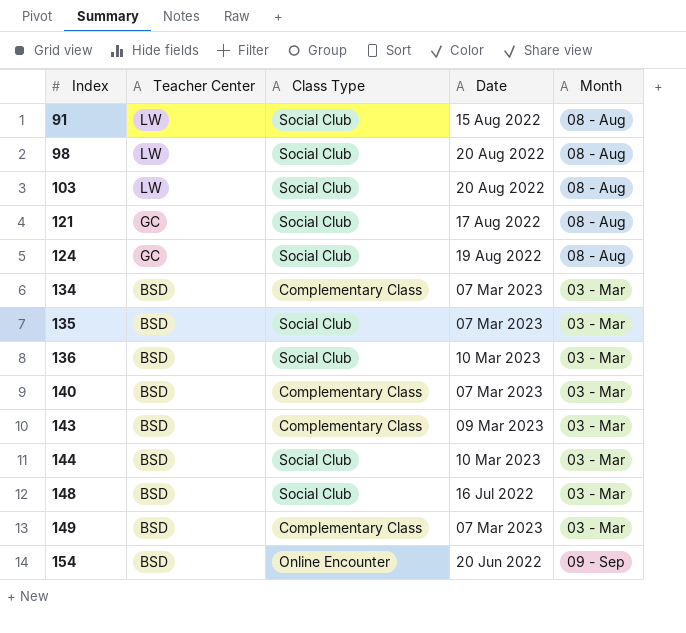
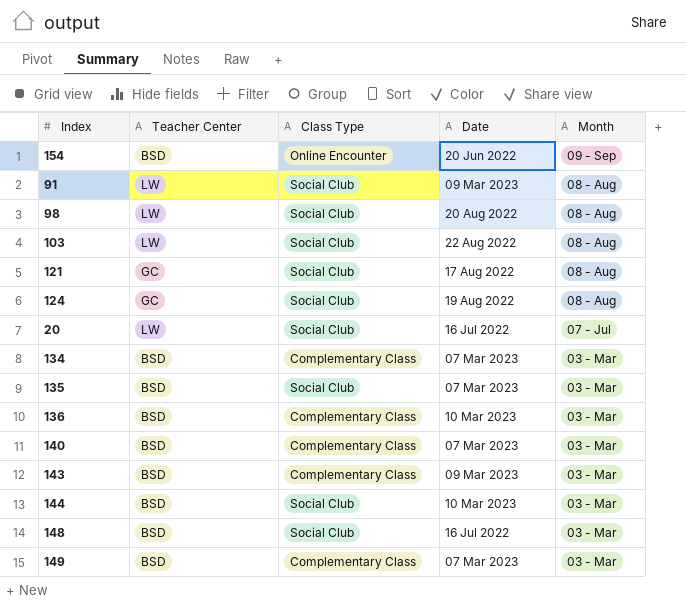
row order: Index ascending -> Month descending
91 | Date: 15 Aug 2022 -> 09 Mar 2023
103 | Date: 20 Aug 2022 -> 22 Aug 2022
row 20: none -> LW | Social Club | 16 Jul 2022 | 07 - Jul
136 | Class Type: Social Club -> Complementary Class

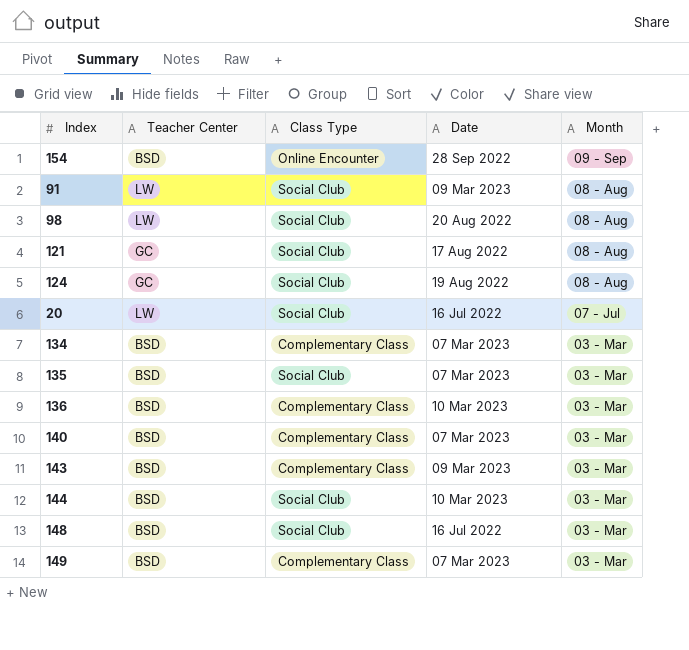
row 103: LW | Social Club | 22 Aug 2022 | 08 - Aug -> none
154 | Date: 20 Jun 2022 -> 28 Sep 2022

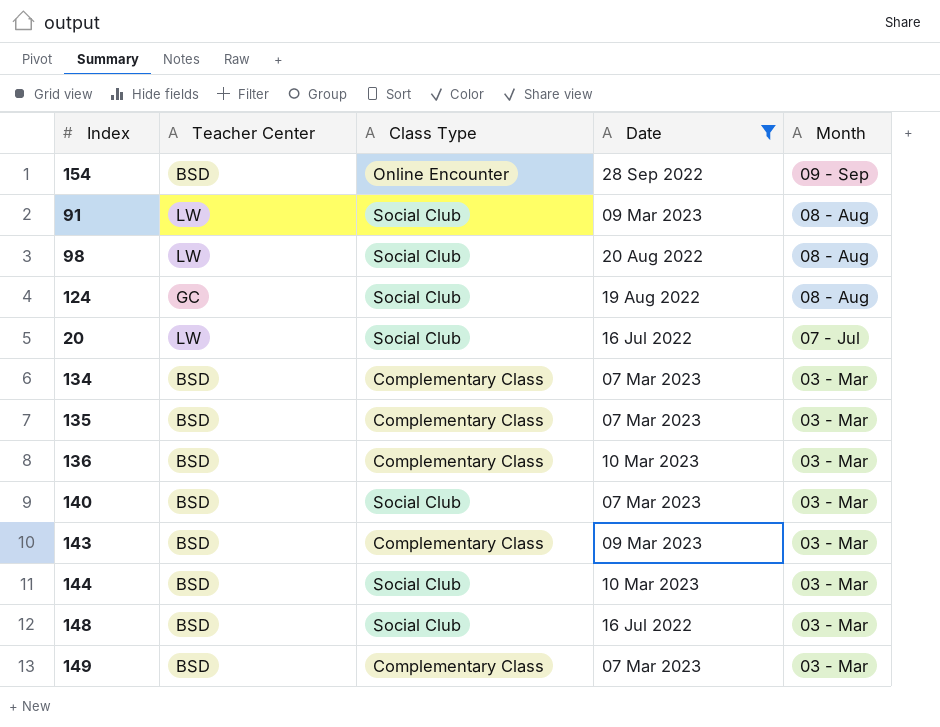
filter: none -> Date != 17 Aug 2022
135 | Class Type: Social Club -> Complementary Class
140 | Class Type: Complementary Class -> Social Club

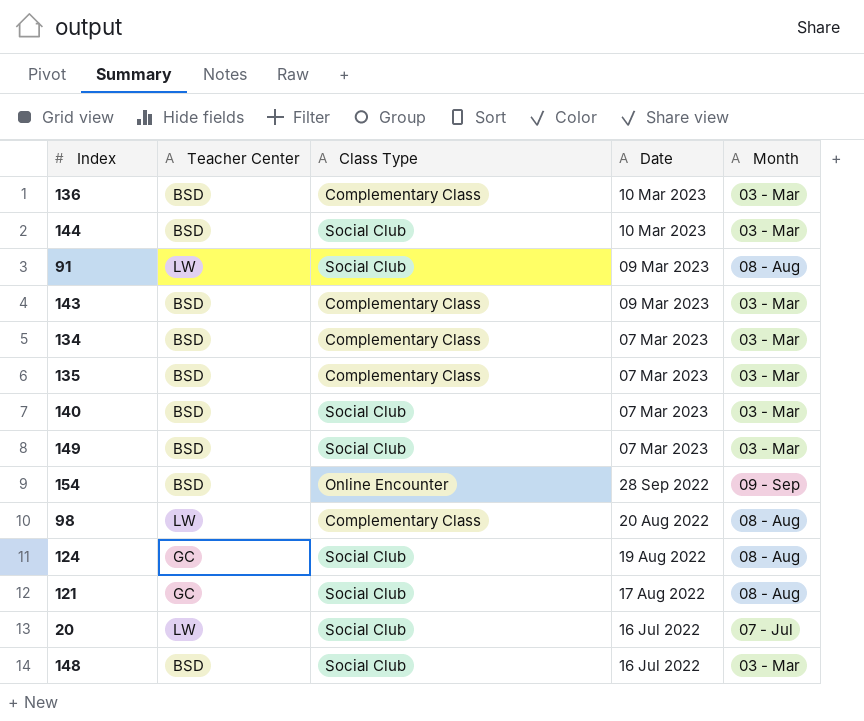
filter: Date != 17 Aug 2022 -> none
row order: Month descending -> Date descending
149 | Class Type: Complementary Class -> Social Club
98 | Class Type: Social Club -> Complementary Class

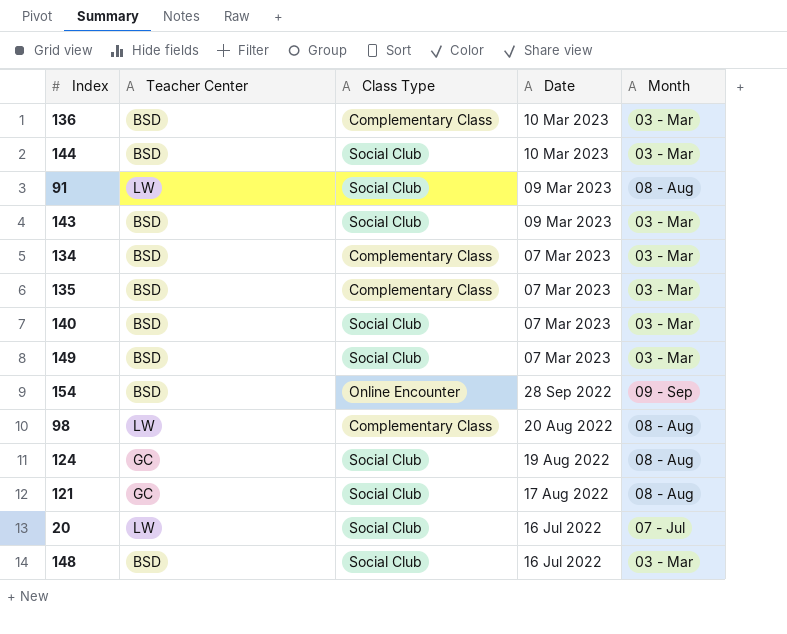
143 | Class Type: Complementary Class -> Social Club

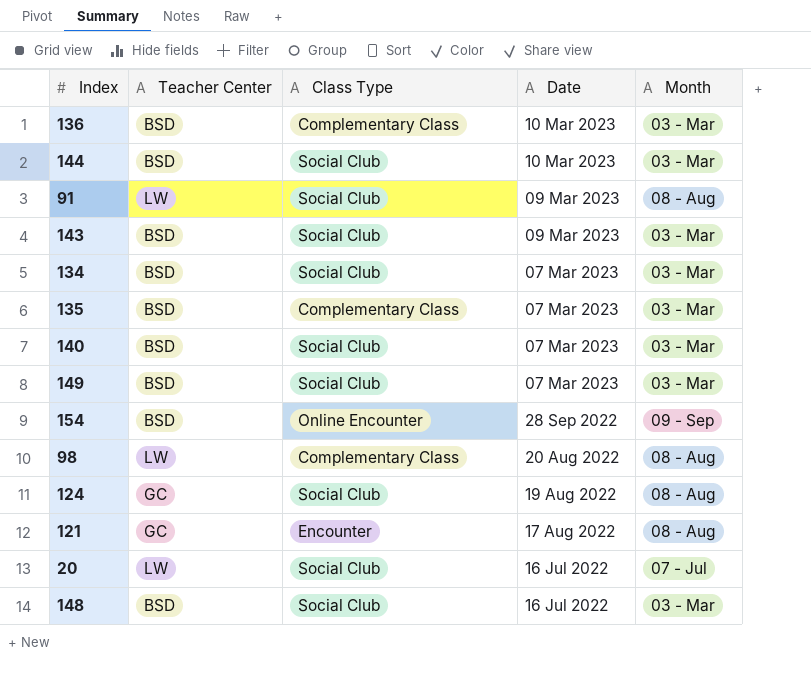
134 | Class Type: Complementary Class -> Social Club
121 | Class Type: Social Club -> Encounter

